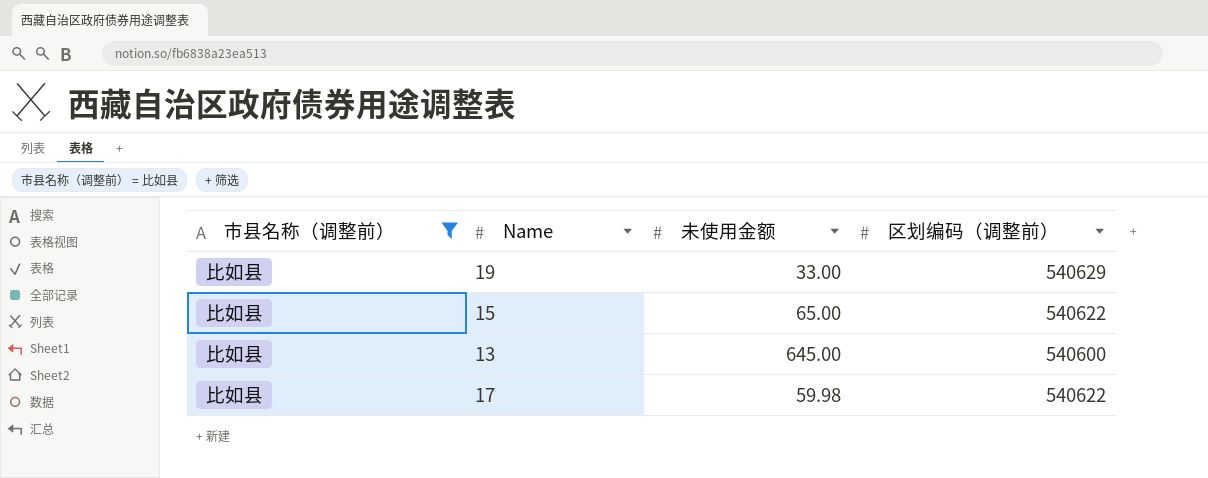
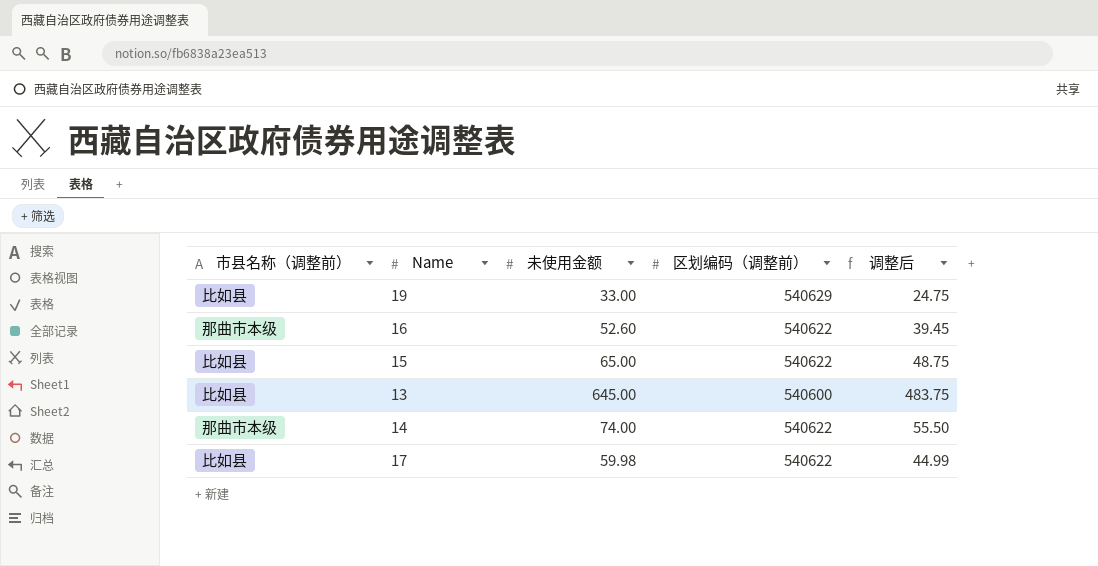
filter: 市县名称（调整前） = 比如县 -> none
column 调整后 | formula: none -> [未使用金额] * 0.75

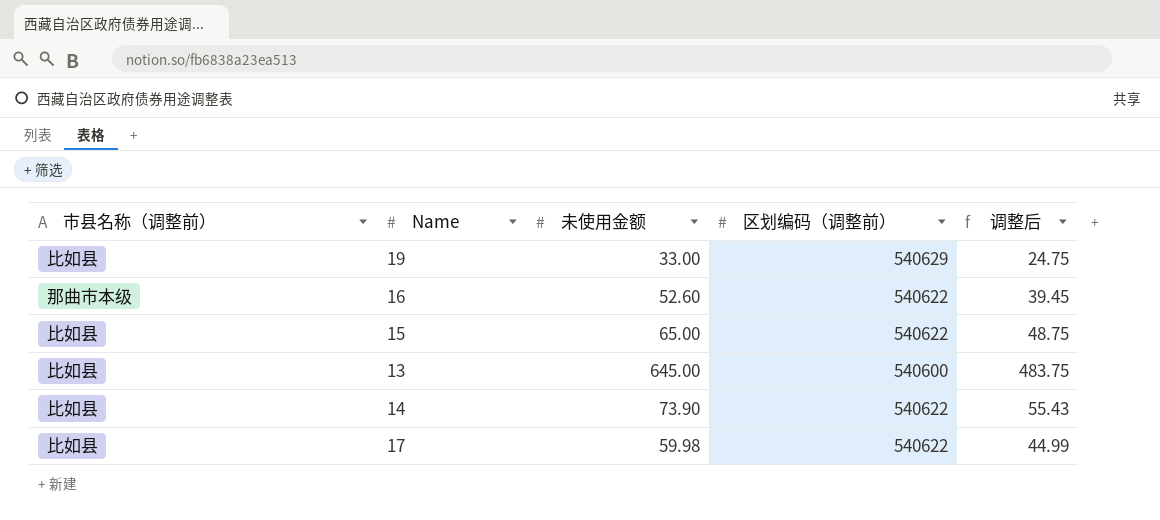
14 | 市县名称（调整前）: 那曲市本级 -> 比如县
14 | 未使用金额: 74.00 -> 73.90
14 | 调整后: 55.50 -> 55.43

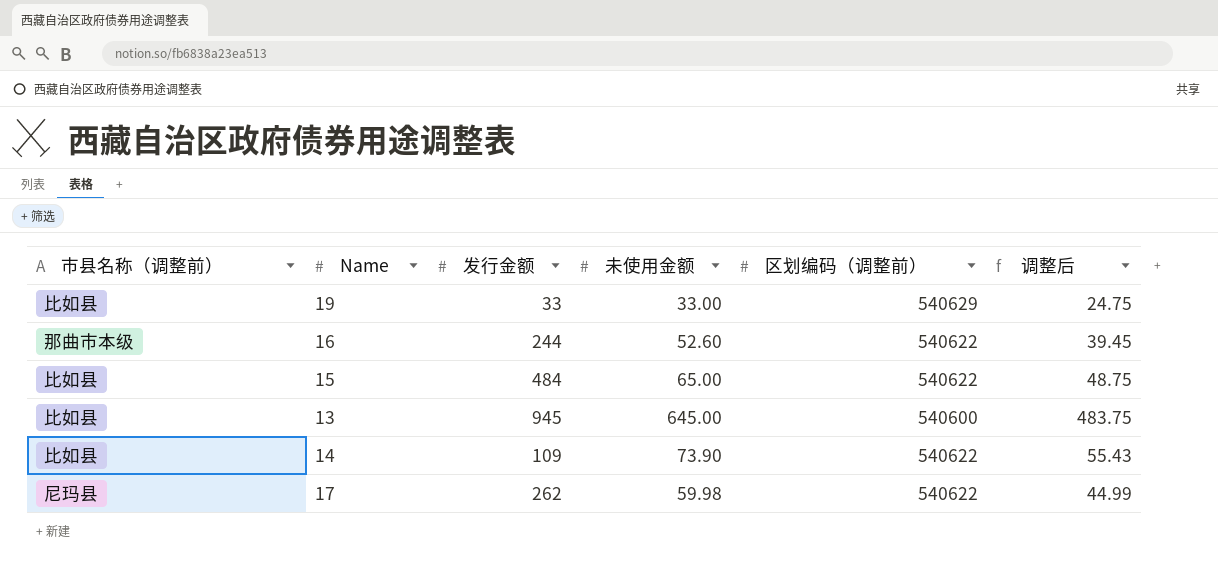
column 发行金额 | position: none -> 3
17 | 市县名称（调整前）: 比如县 -> 尼玛县

